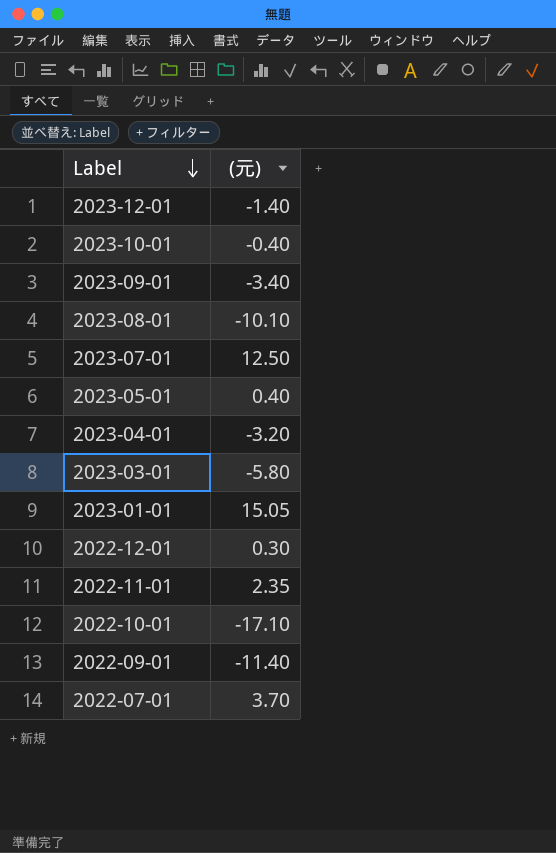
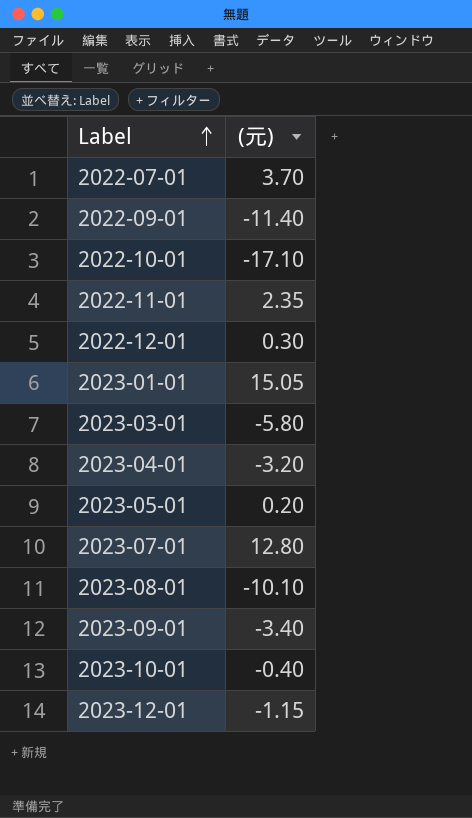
row order: Label descending -> Label ascending
2023-05-01 | (元): 0.40 -> 0.20
2023-07-01 | (元): 12.50 -> 12.80
2023-12-01 | (元): -1.40 -> -1.15

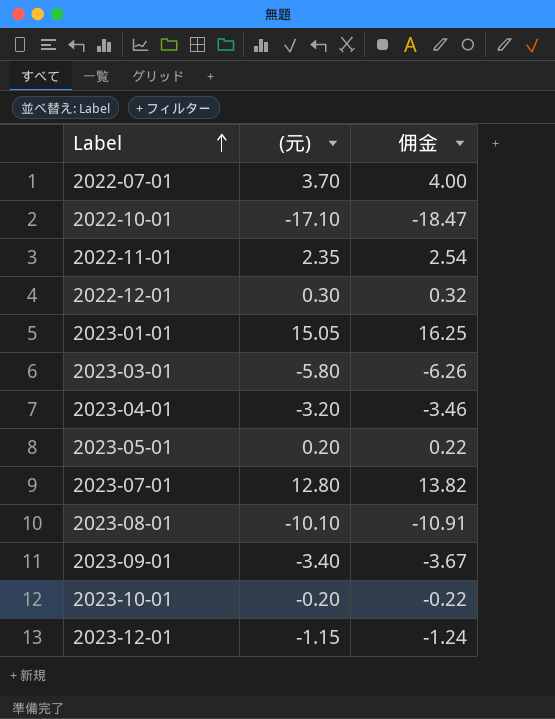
column 佣金 | formula: none -> [(元)] * 1.08
row 2022-09-01: -11.40 -> none
2023-10-01 | (元): -0.40 -> -0.20

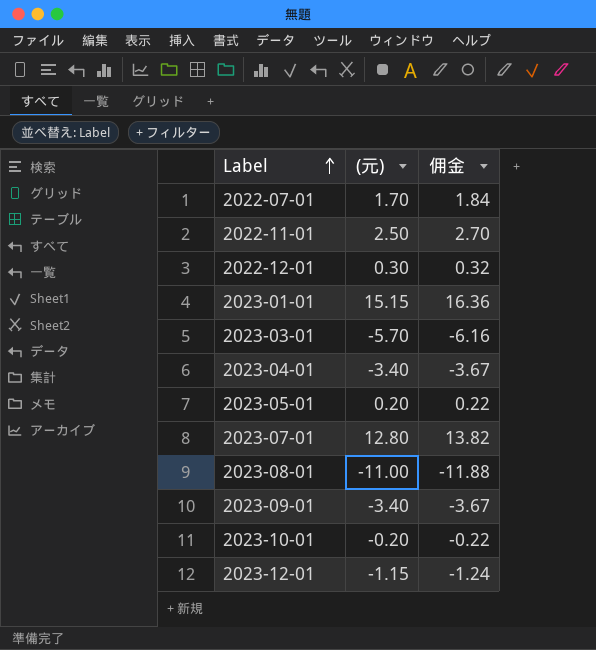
row 2022-10-01: -17.10 | -18.47 -> none
2022-07-01 | (元): 3.70 -> 1.70
2022-07-01 | 佣金: 4.00 -> 1.84
2022-11-01 | (元): 2.35 -> 2.50
2022-11-01 | 佣金: 2.54 -> 2.70
2023-01-01 | (元): 15.05 -> 15.15
2023-01-01 | 佣金: 16.25 -> 16.36
2023-03-01 | (元): -5.80 -> -5.70
2023-03-01 | 佣金: -6.26 -> -6.16
2023-04-01 | (元): -3.20 -> -3.40
2023-04-01 | 佣金: -3.46 -> -3.67
2023-08-01 | (元): -10.10 -> -11.00
2023-08-01 | 佣金: -10.91 -> -11.88

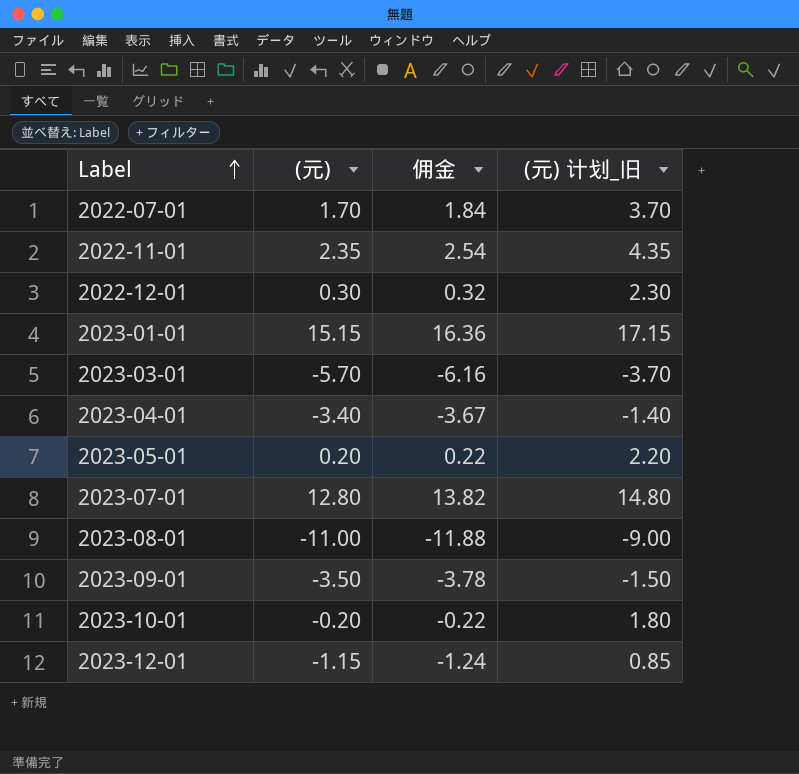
column (元) 计划_旧 | formula: none -> [(元)] + 2
2022-11-01 | (元): 2.50 -> 2.35
2022-11-01 | 佣金: 2.70 -> 2.54
2023-09-01 | (元): -3.40 -> -3.50
2023-09-01 | 佣金: -3.67 -> -3.78

